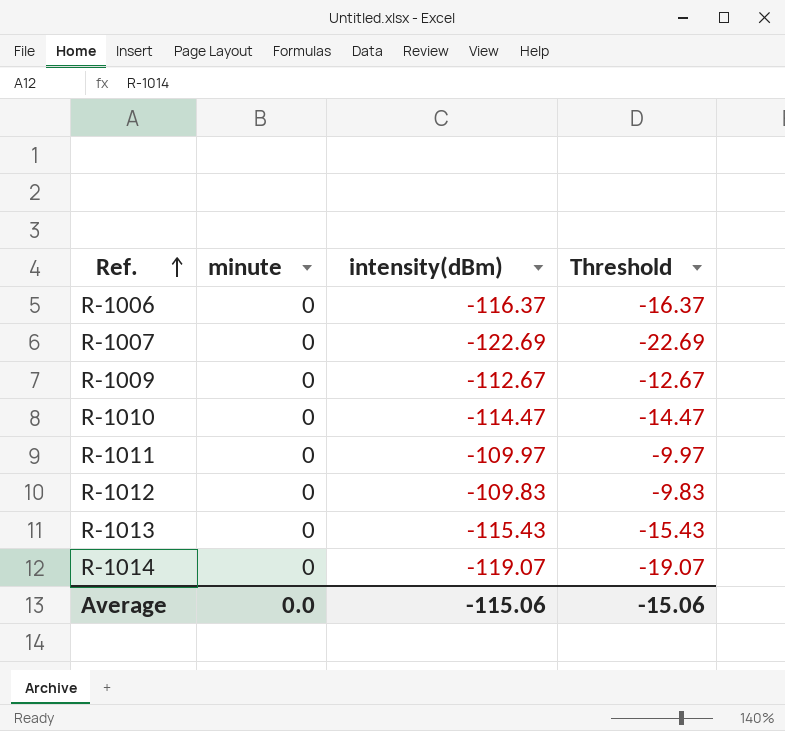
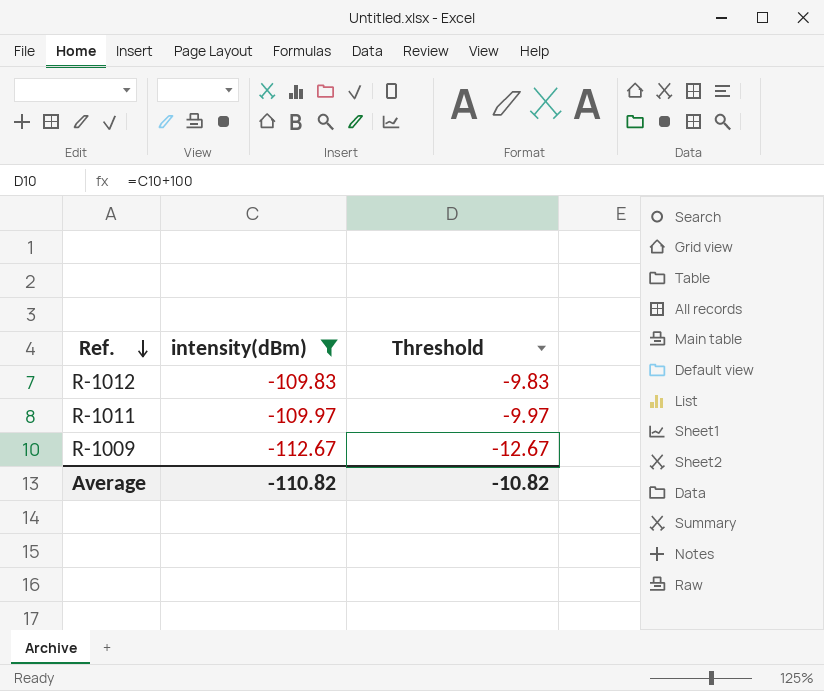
filter: none -> intensity(dBm) >= -112.67
row order: Ref. ascending -> Ref. descending
column minute | position: 2 -> none
Average | intensity(dBm): -115.06 -> -110.82
Average | Threshold: -15.06 -> -10.82

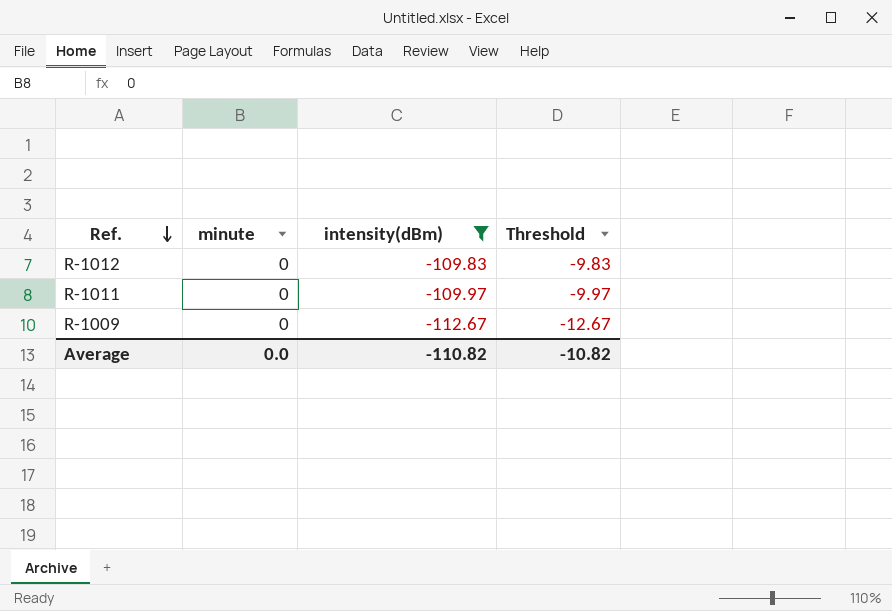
column minute | position: none -> 2

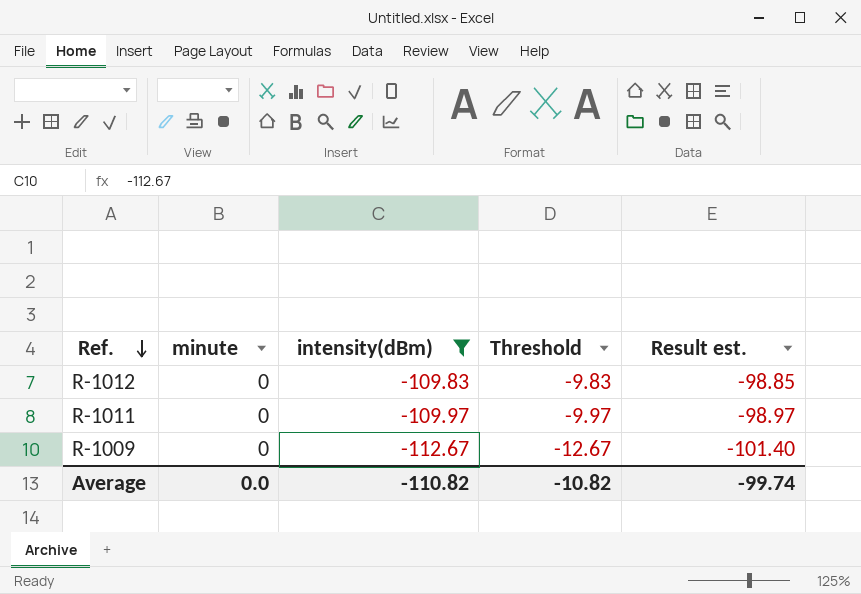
column Result est. | formula: none -> [intensity(dBm)] * 0.9

